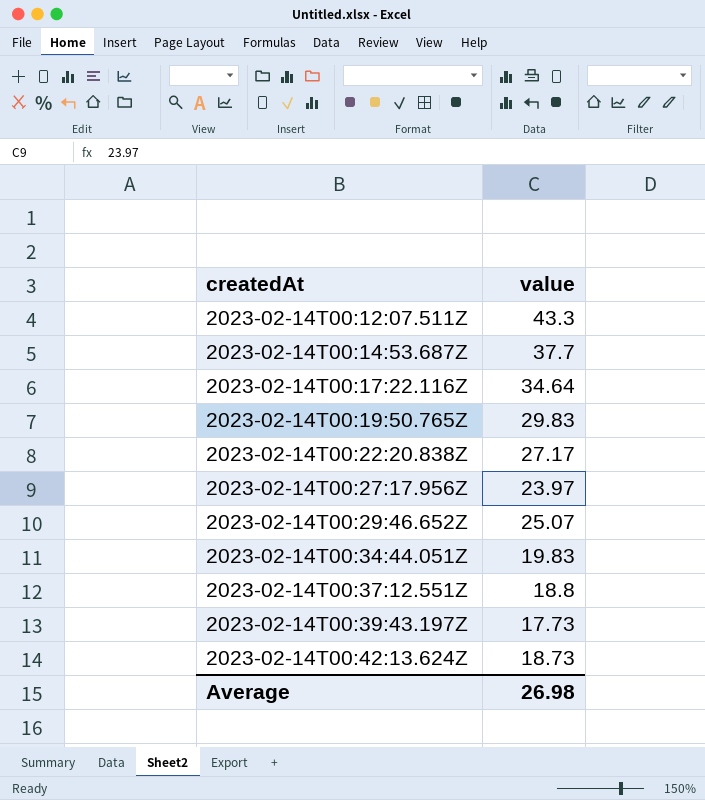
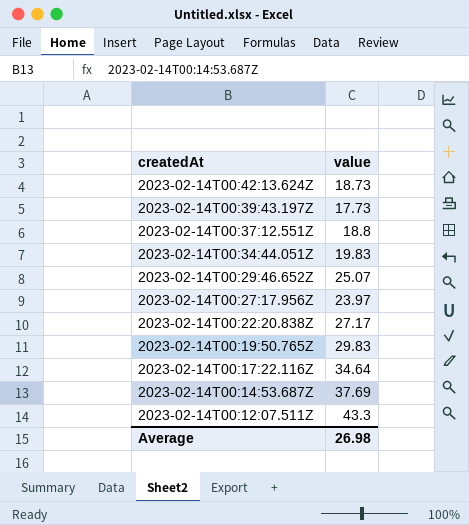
row order: createdAt ascending -> createdAt descending
2023-02-14T00:14:53.687Z | value: 37.7 -> 37.69

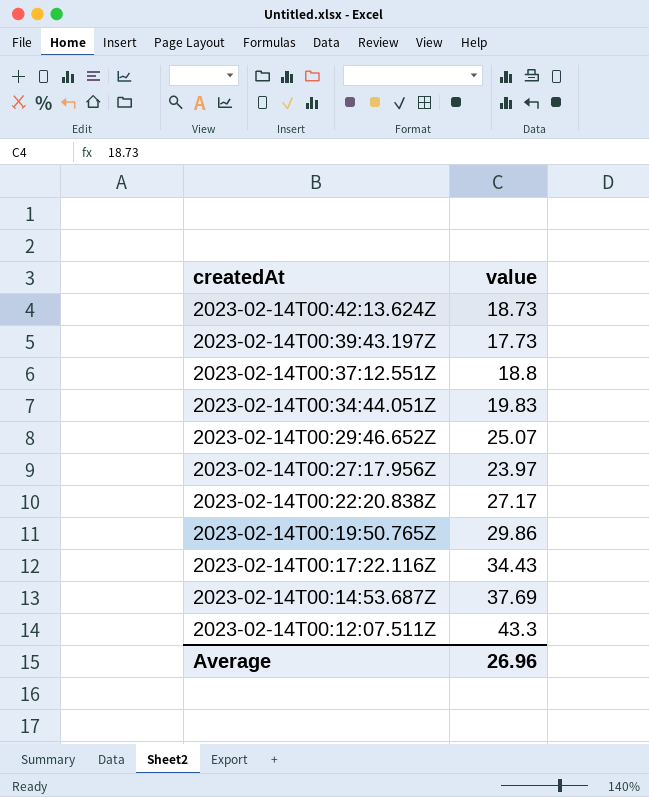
2023-02-14T00:19:50.765Z | value: 29.83 -> 29.86
2023-02-14T00:17:22.116Z | value: 34.64 -> 34.43
Average | value: 26.98 -> 26.96

